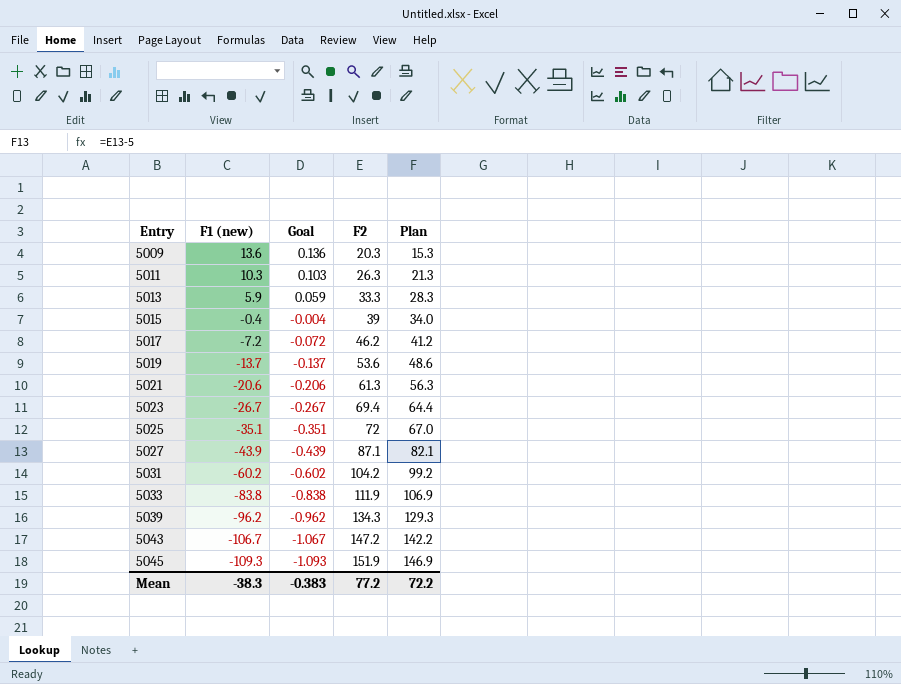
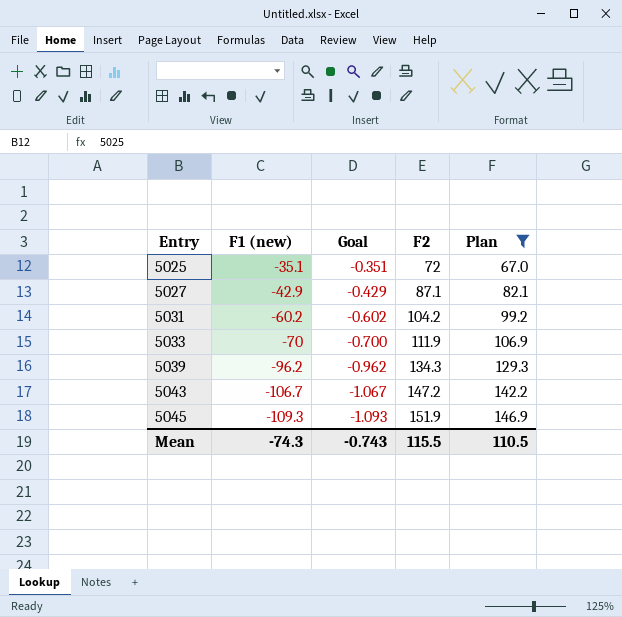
filter: none -> Plan >= 67.0
5027 | F1 (new): -43.9 -> -42.9
5027 | Goal: -0.439 -> -0.429
5033 | F1 (new): -83.8 -> -70
5033 | Goal: -0.838 -> -0.700
Mean | F1 (new): -38.3 -> -74.3
Mean | Goal: -0.383 -> -0.743
Mean | F2: 77.2 -> 115.5
Mean | Plan: 72.2 -> 110.5

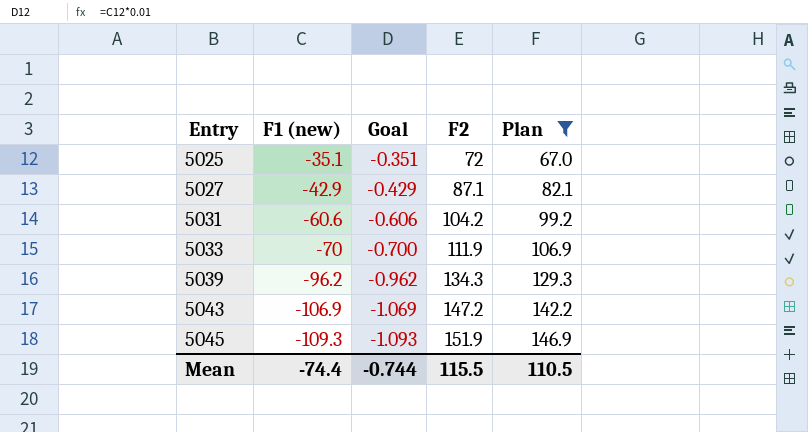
5031 | F1 (new): -60.2 -> -60.6
5031 | Goal: -0.602 -> -0.606
5043 | F1 (new): -106.7 -> -106.9
5043 | Goal: -1.067 -> -1.069
Mean | F1 (new): -74.3 -> -74.4
Mean | Goal: -0.743 -> -0.744

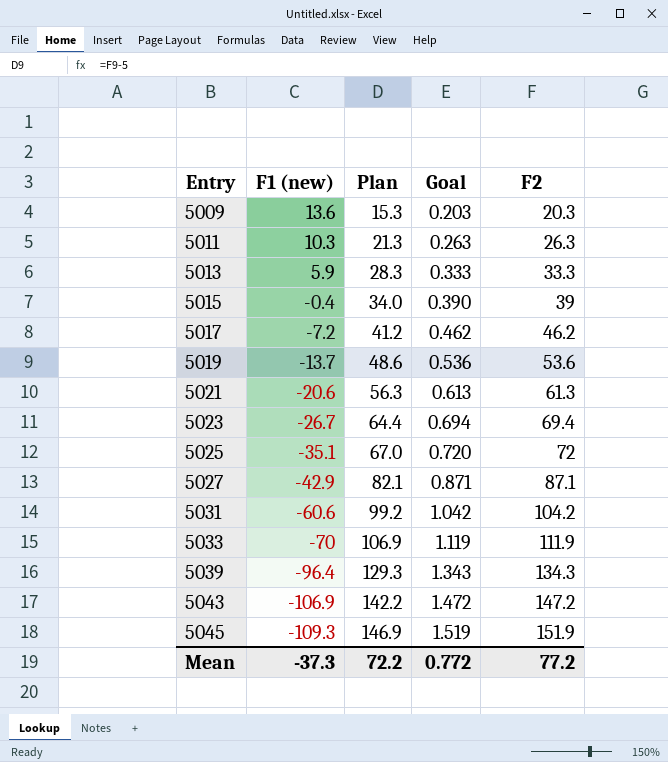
filter: Plan >= 67.0 -> none
column Plan | position: 5 -> 3
column Goal | formula: [F1 (new)] * 0.01 -> [F2] * 0.01
5039 | F1 (new): -96.2 -> -96.4
Mean | F1 (new): -74.4 -> -37.3
Mean | Plan: 110.5 -> 72.2
Mean | Goal: -0.744 -> 0.772
Mean | F2: 115.5 -> 77.2

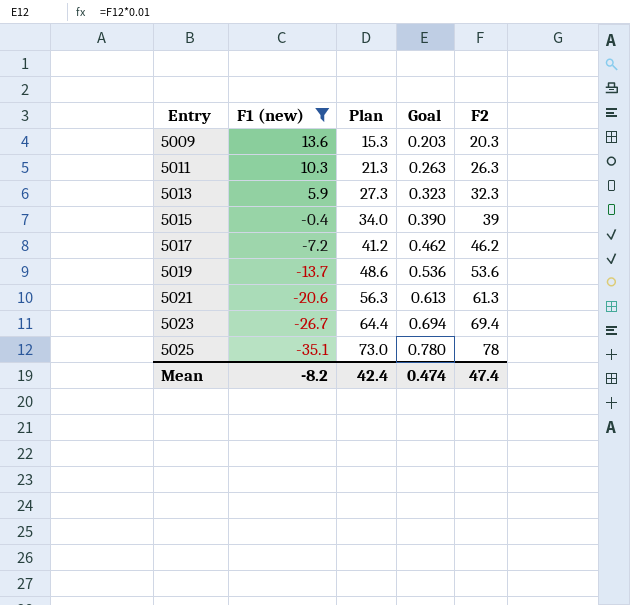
filter: none -> F1 (new) >= -35.1
5013 | Plan: 28.3 -> 27.3
5013 | Goal: 0.333 -> 0.323
5013 | F2: 33.3 -> 32.3
5025 | Plan: 67.0 -> 73.0
5025 | Goal: 0.720 -> 0.780
5025 | F2: 72 -> 78
Mean | F1 (new): -37.3 -> -8.2
Mean | Plan: 72.2 -> 42.4
Mean | Goal: 0.772 -> 0.474
Mean | F2: 77.2 -> 47.4

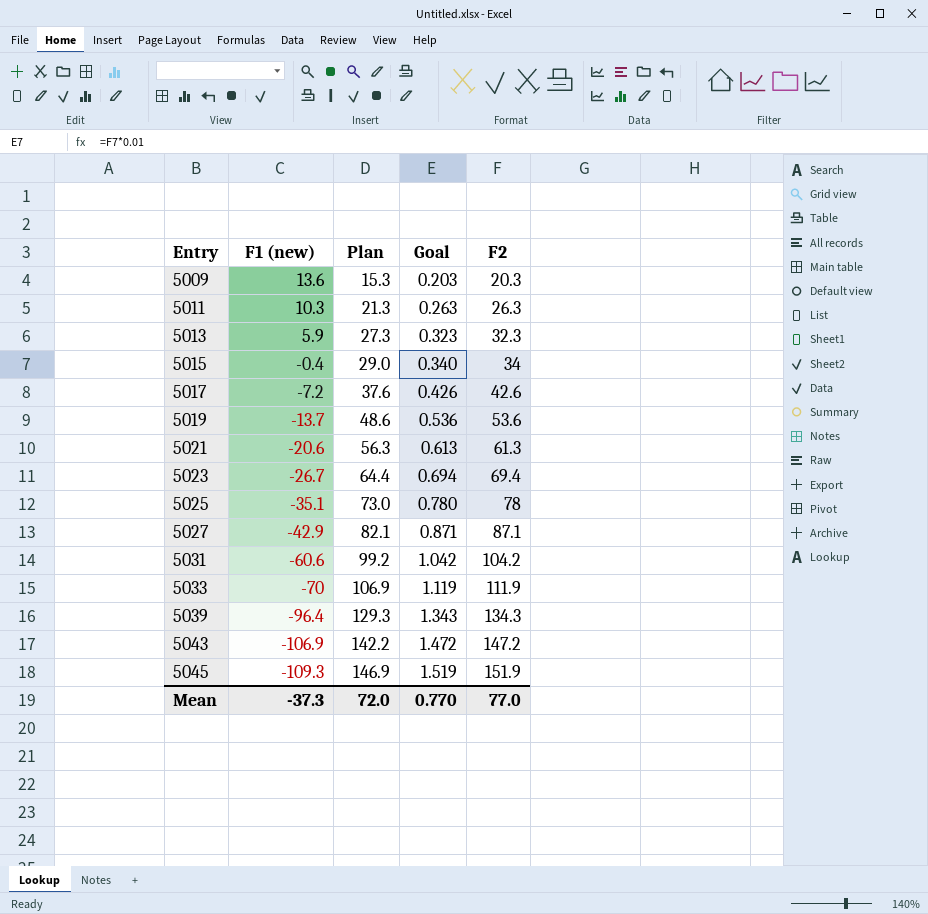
filter: F1 (new) >= -35.1 -> none
5015 | Plan: 34.0 -> 29.0
5015 | Goal: 0.390 -> 0.340
5015 | F2: 39 -> 34
5017 | Plan: 41.2 -> 37.6
5017 | Goal: 0.462 -> 0.426
5017 | F2: 46.2 -> 42.6
Mean | F1 (new): -8.2 -> -37.3
Mean | Plan: 42.4 -> 72.0
Mean | Goal: 0.474 -> 0.770
Mean | F2: 47.4 -> 77.0

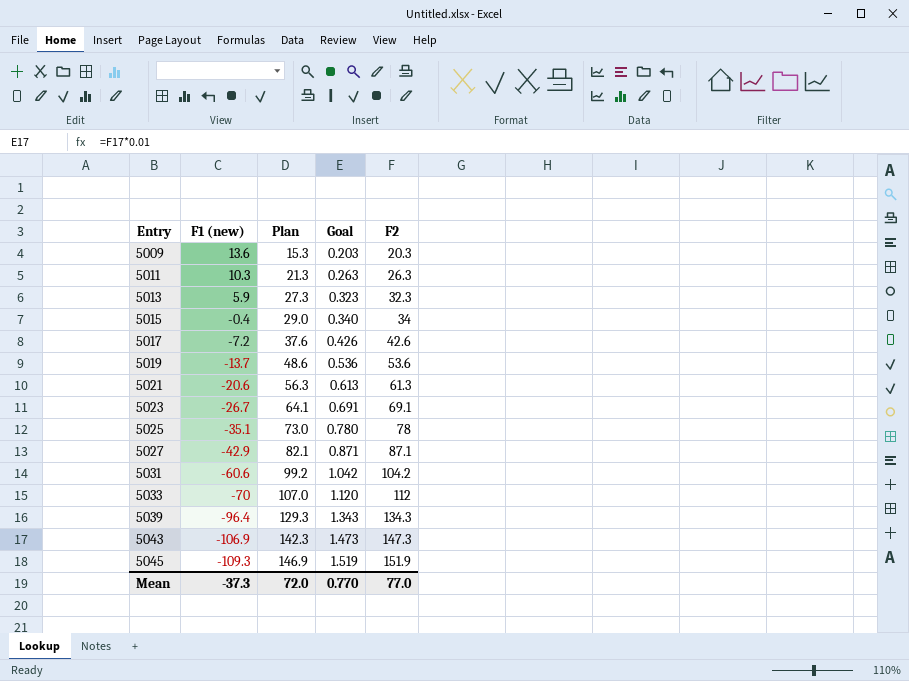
5023 | Plan: 64.4 -> 64.1
5023 | Goal: 0.694 -> 0.691
5023 | F2: 69.4 -> 69.1
5033 | Plan: 106.9 -> 107.0
5033 | Goal: 1.119 -> 1.120
5033 | F2: 111.9 -> 112
5043 | Plan: 142.2 -> 142.3
5043 | Goal: 1.472 -> 1.473
5043 | F2: 147.2 -> 147.3

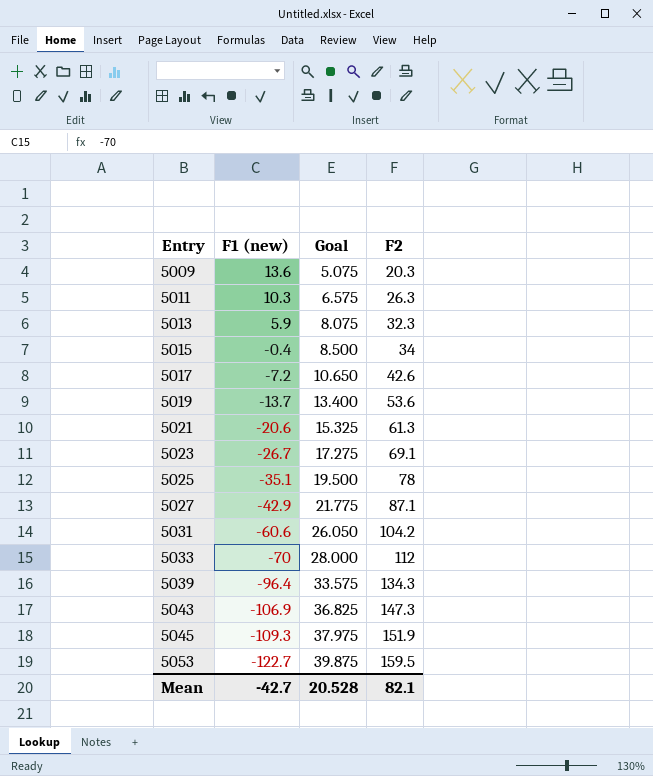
column Plan | formula: [F2] - 5 -> none
column Goal | formula: [F2] * 0.01 -> [F2] * 0.25
row 5053: none -> -122.7 | 39.875 | 159.5
Mean | F1 (new): -37.3 -> -42.7
Mean | Goal: 0.770 -> 20.528
Mean | F2: 77.0 -> 82.1

